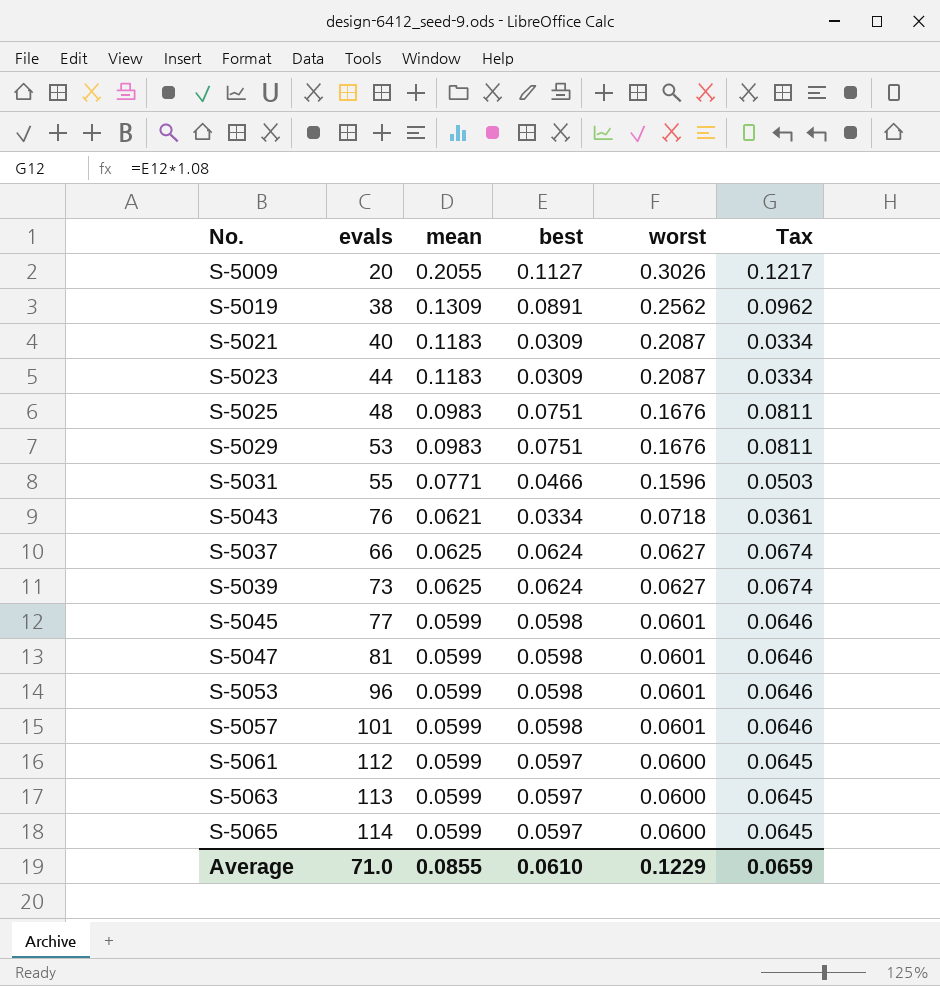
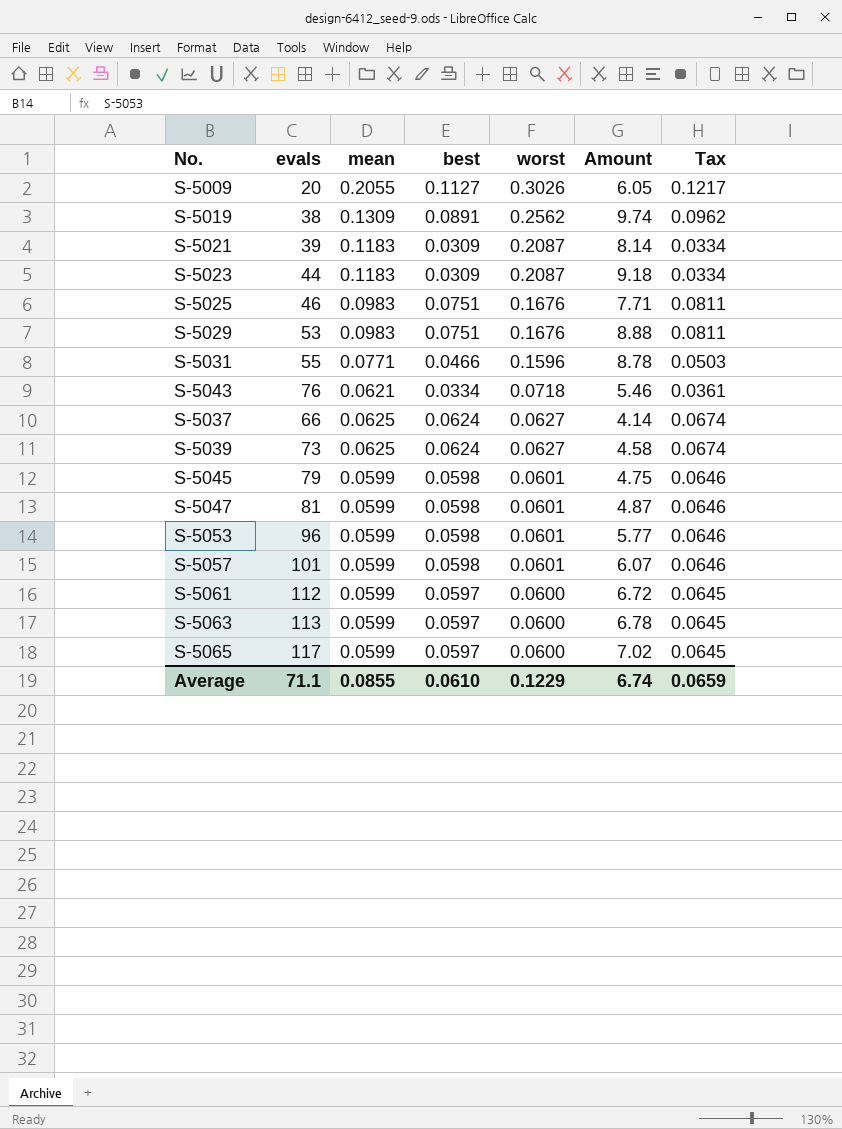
column Amount | formula: none -> [evals] * [worst]
S-5021 | evals: 40 -> 39
S-5025 | evals: 48 -> 46
S-5045 | evals: 77 -> 79
S-5065 | evals: 114 -> 117
Average | evals: 71.0 -> 71.1

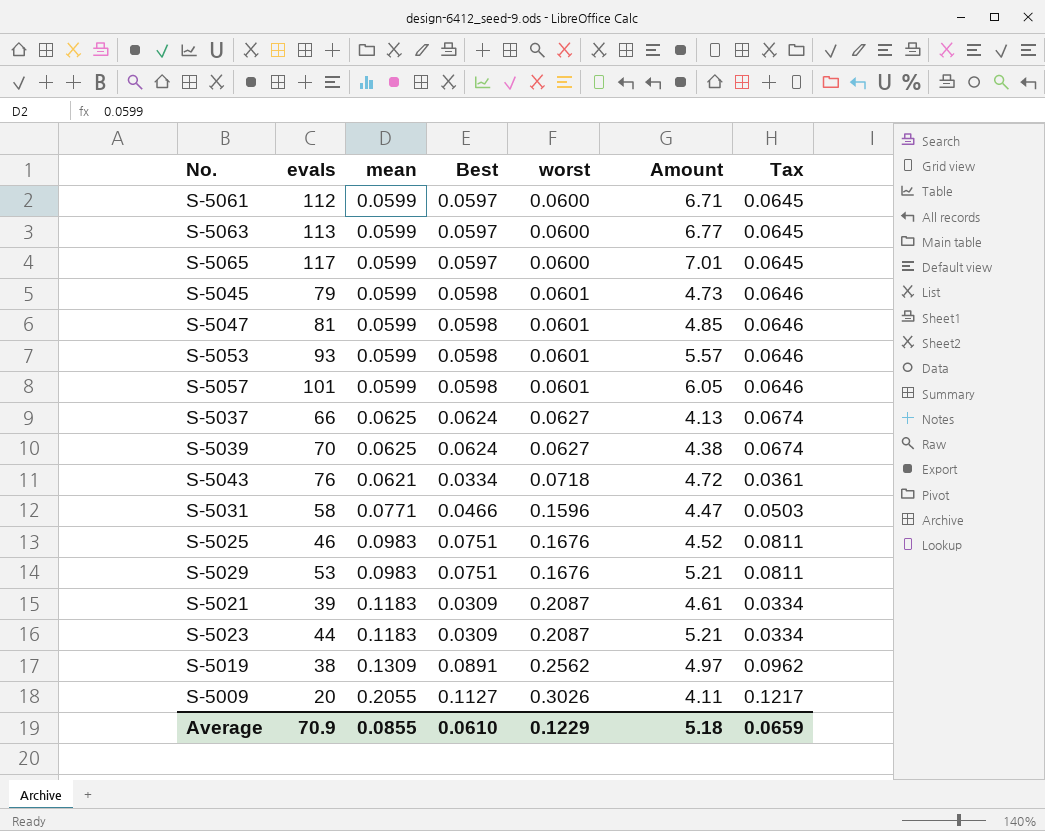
row order: worst descending -> worst ascending
column name: best -> Best
column Amount | formula: [evals] * [worst] -> [evals] * [mean]
S-5053 | evals: 96 -> 93
S-5039 | evals: 73 -> 70
S-5031 | evals: 55 -> 58
Average | evals: 71.1 -> 70.9
Average | Amount: 6.74 -> 5.18

